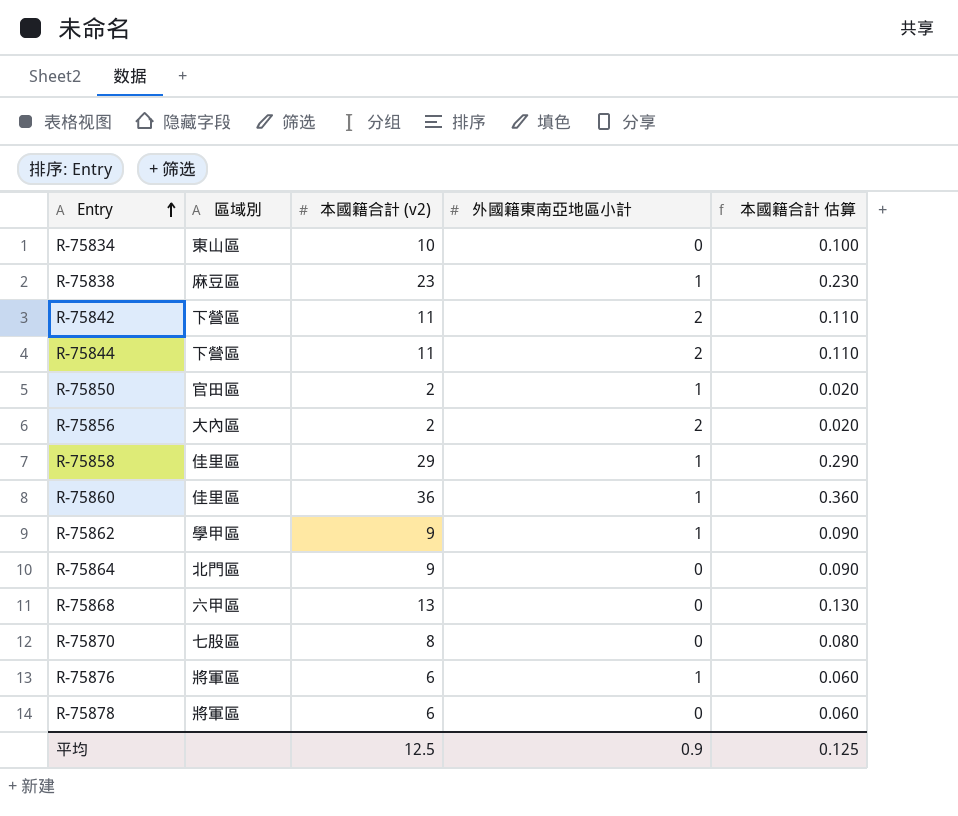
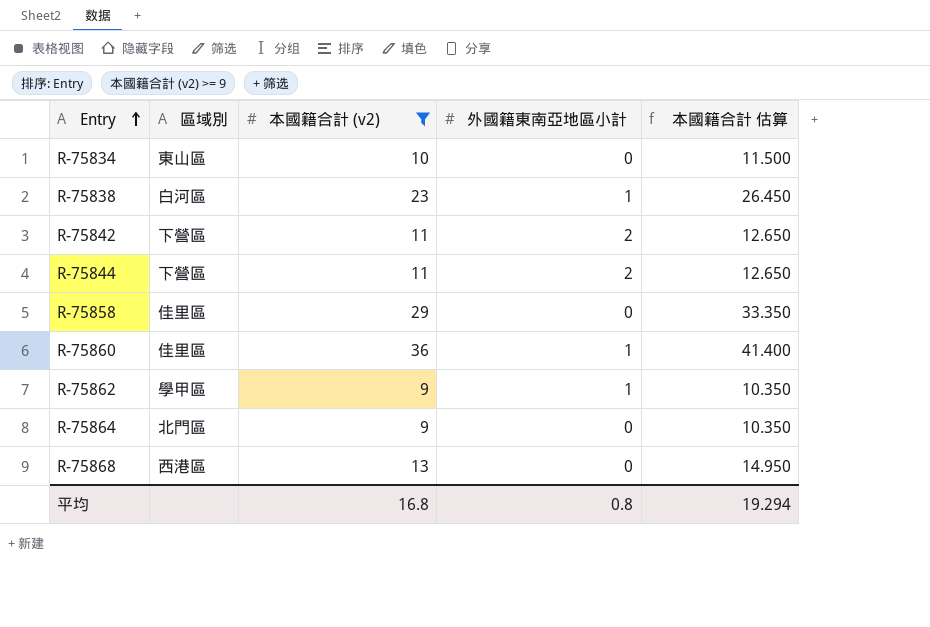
filter: none -> 本國籍合計 (v2) >= 9
column 本國籍合計 估算 | formula: [本國籍合計 (v2)] * 0.01 -> [本國籍合計 (v2)] * 1.15
R-75838 | 區域別: 麻豆區 -> 白河區
R-75858 | 外國籍東南亞地區小計: 1 -> 0
R-75868 | 區域別: 六甲區 -> 西港區
平均 | 本國籍合計 (v2): 12.5 -> 16.8
平均 | 外國籍東南亞地區小計: 0.9 -> 0.8
平均 | 本國籍合計 估算: 0.125 -> 19.294

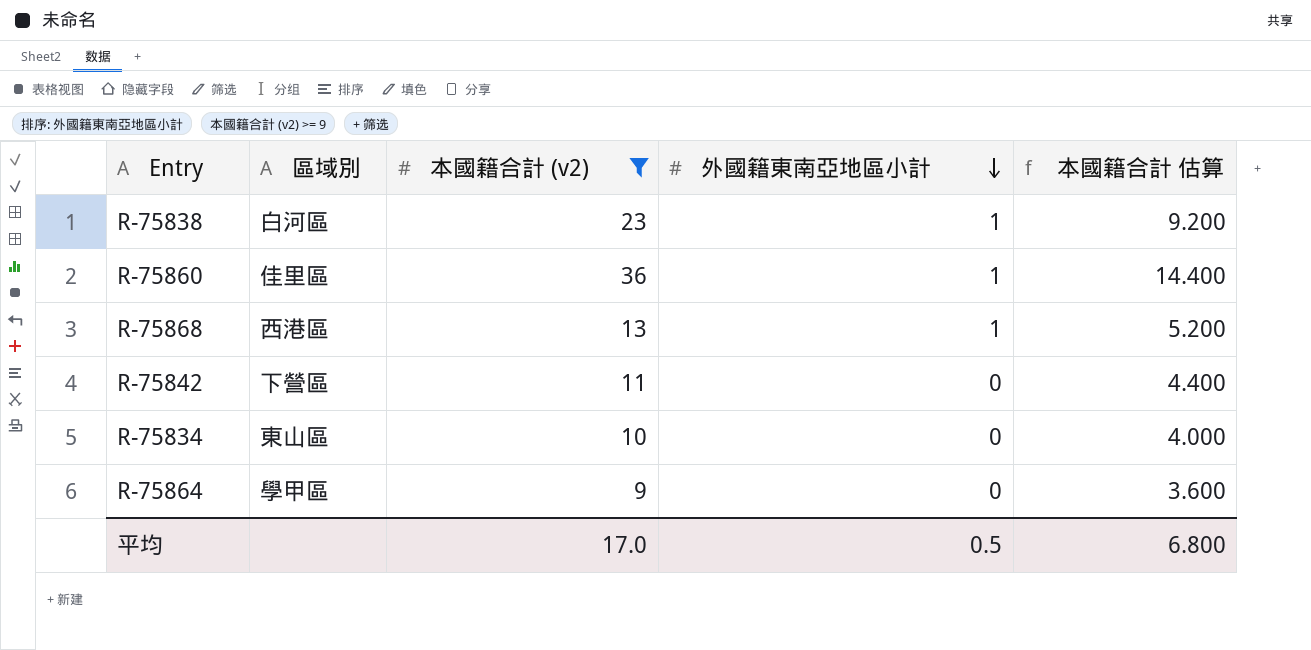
row order: Entry ascending -> 外國籍東南亞地區小計 descending
column 本國籍合計 估算 | formula: [本國籍合計 (v2)] * 1.15 -> [本國籍合計 (v2)] * 0.4
row R-75844: 下營區 | 11 | 2 | 12.650 -> none
row R-75858: 佳里區 | 29 | 0 | 33.350 -> none
row R-75862: 學甲區 | 9 | 1 | 10.350 -> none
R-75868 | 外國籍東南亞地區小計: 0 -> 1
R-75842 | 外國籍東南亞地區小計: 2 -> 0
R-75864 | 區域別: 北門區 -> 學甲區
平均 | 本國籍合計 (v2): 16.8 -> 17.0
平均 | 外國籍東南亞地區小計: 0.8 -> 0.5
平均 | 本國籍合計 估算: 19.294 -> 6.800

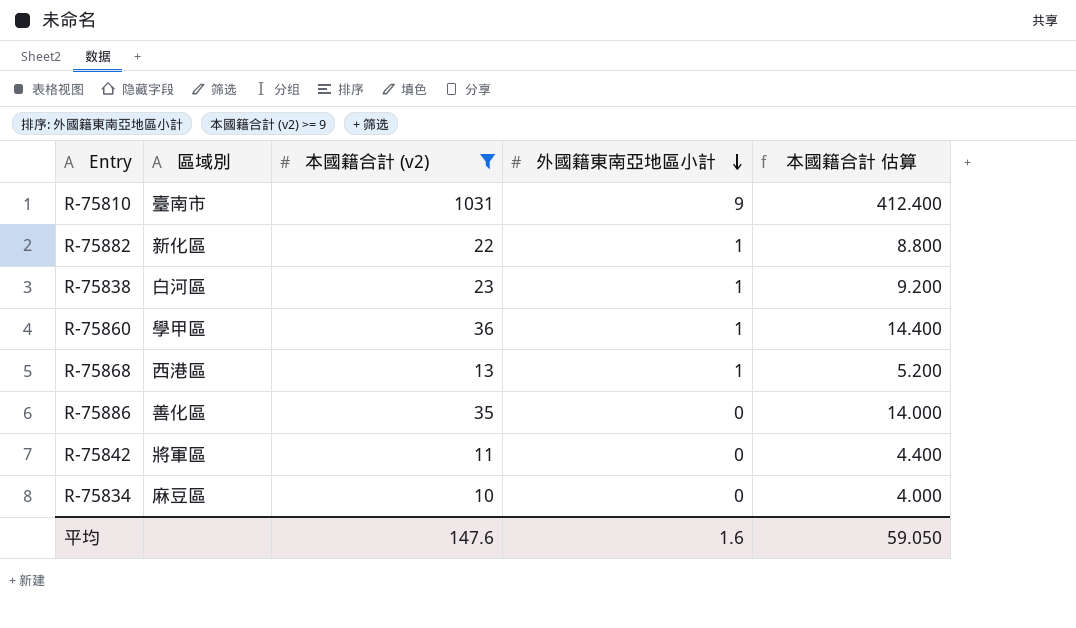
row R-75864: 學甲區 | 9 | 0 | 3.600 -> none
row R-75810: none -> 臺南市 | 1031 | 9 | 412.400
row R-75882: none -> 新化區 | 22 | 1 | 8.800
R-75860 | 區域別: 佳里區 -> 學甲區
row R-75886: none -> 善化區 | 35 | 0 | 14.000
R-75842 | 區域別: 下營區 -> 將軍區
R-75834 | 區域別: 東山區 -> 麻豆區
平均 | 本國籍合計 (v2): 17.0 -> 147.6
平均 | 外國籍東南亞地區小計: 0.5 -> 1.6
平均 | 本國籍合計 估算: 6.800 -> 59.050

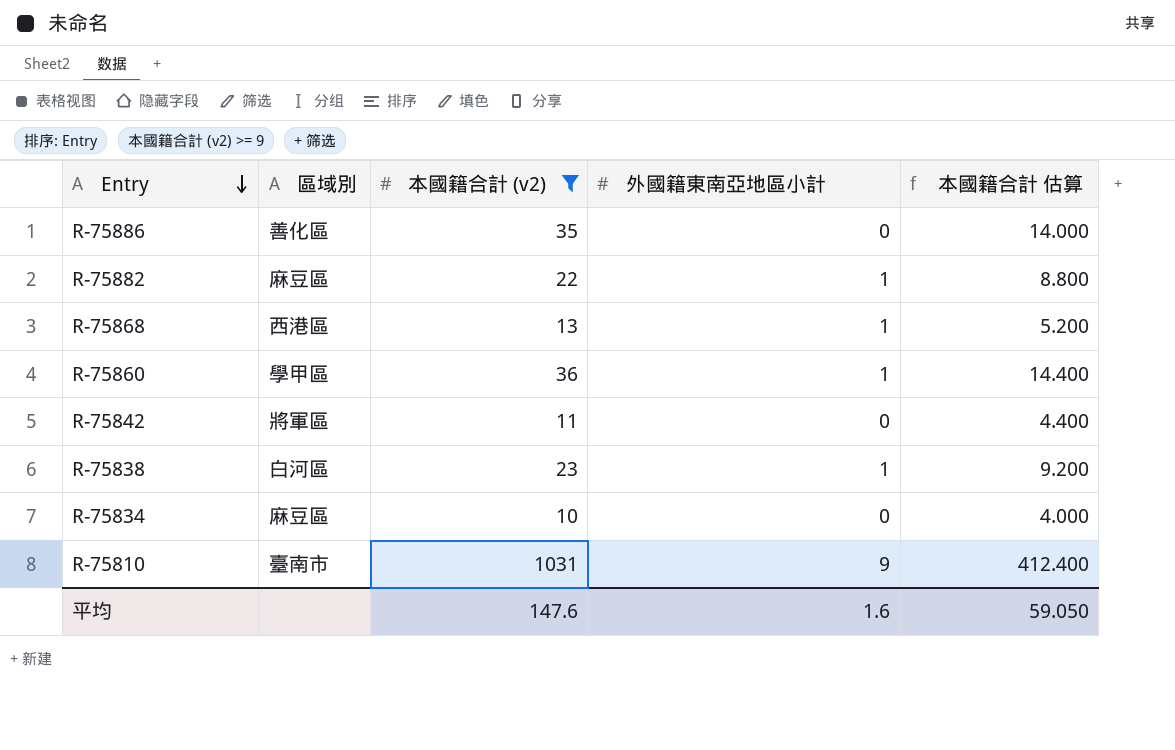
row order: 外國籍東南亞地區小計 descending -> Entry descending
R-75882 | 區域別: 新化區 -> 麻豆區

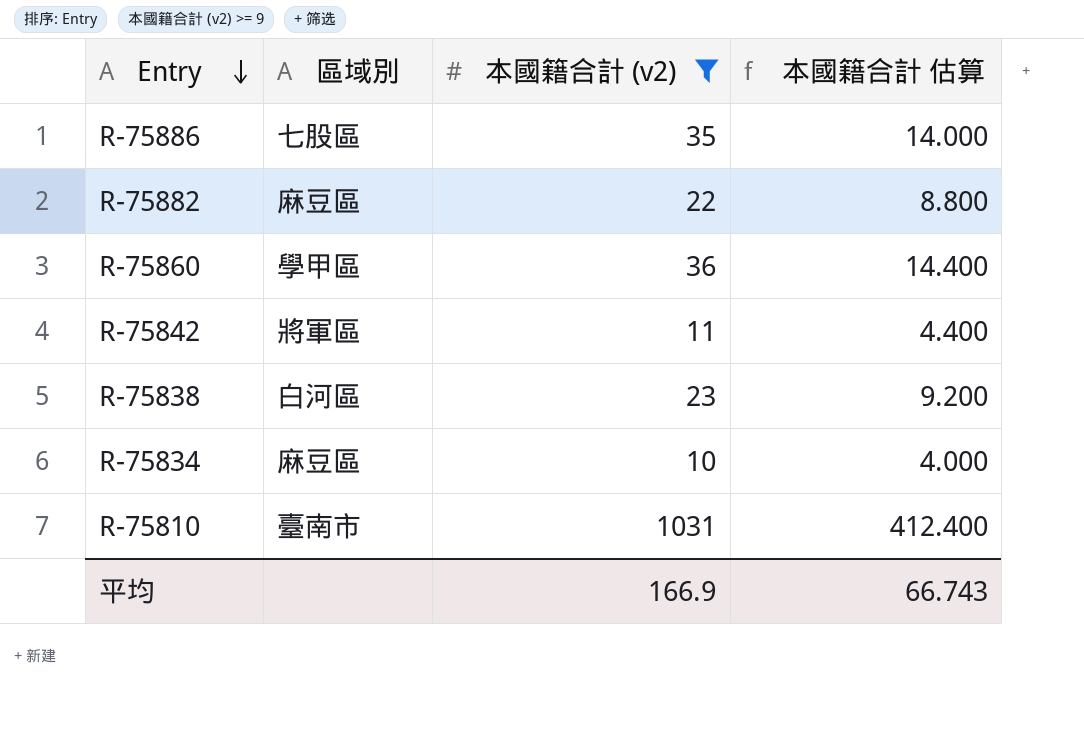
column 外國籍東南亞地區小計 | position: 4 -> none
row R-75868: 西港區 | 13 | 1 | 5.200 -> none
R-75886 | 區域別: 善化區 -> 七股區
平均 | 本國籍合計 (v2): 147.6 -> 166.9
平均 | 本國籍合計 估算: 59.050 -> 66.743

